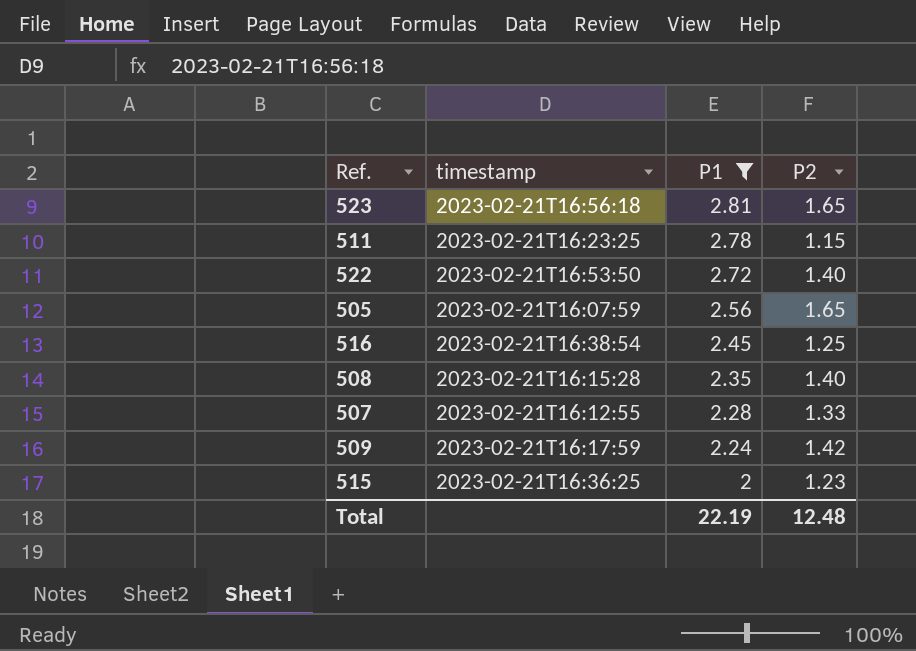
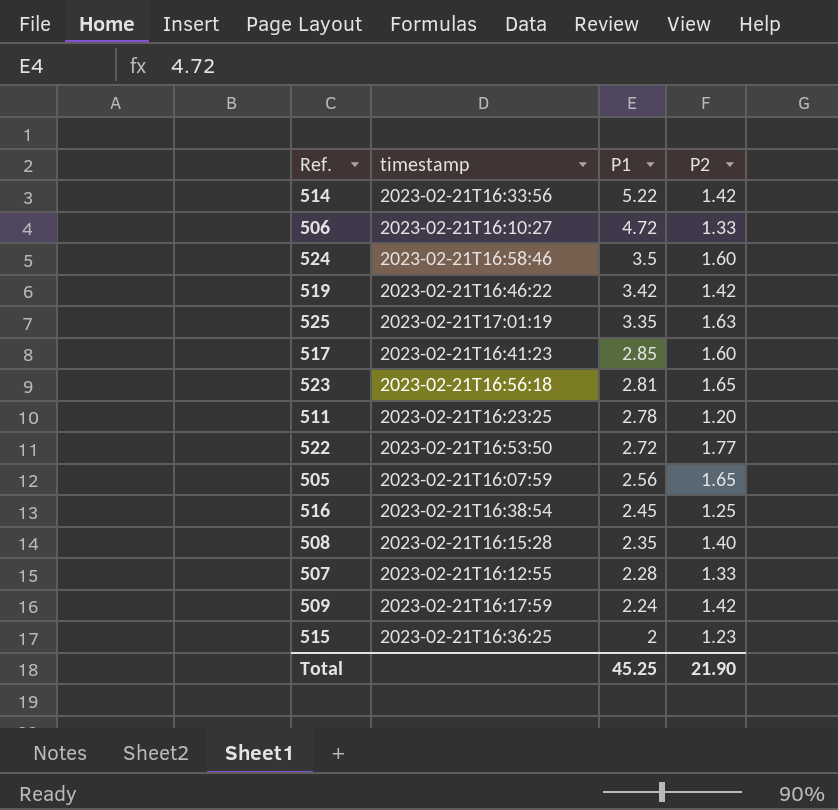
filter: P1 <= 2.81 -> none
511 | P2: 1.15 -> 1.20
522 | P2: 1.40 -> 1.77
Total | P1: 22.19 -> 45.25
Total | P2: 12.48 -> 21.90

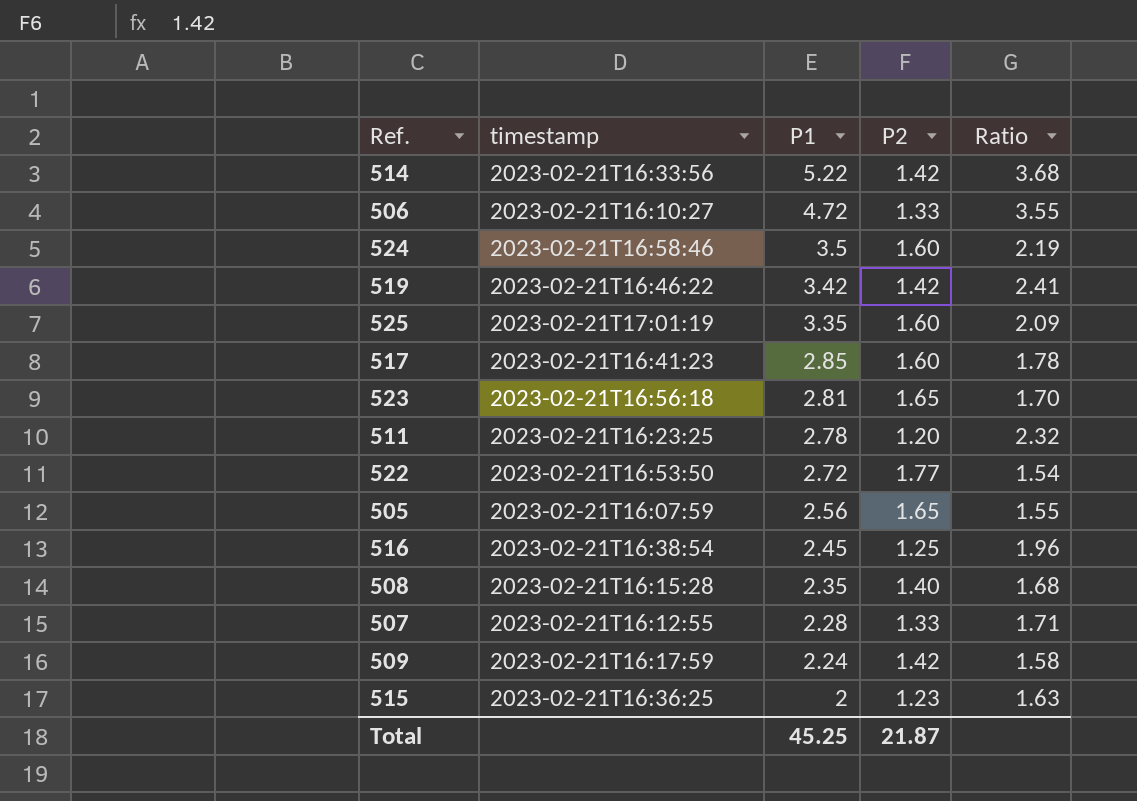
column Ratio | formula: none -> [P1] / [P2]
525 | P2: 1.63 -> 1.60
Total | P2: 21.90 -> 21.87

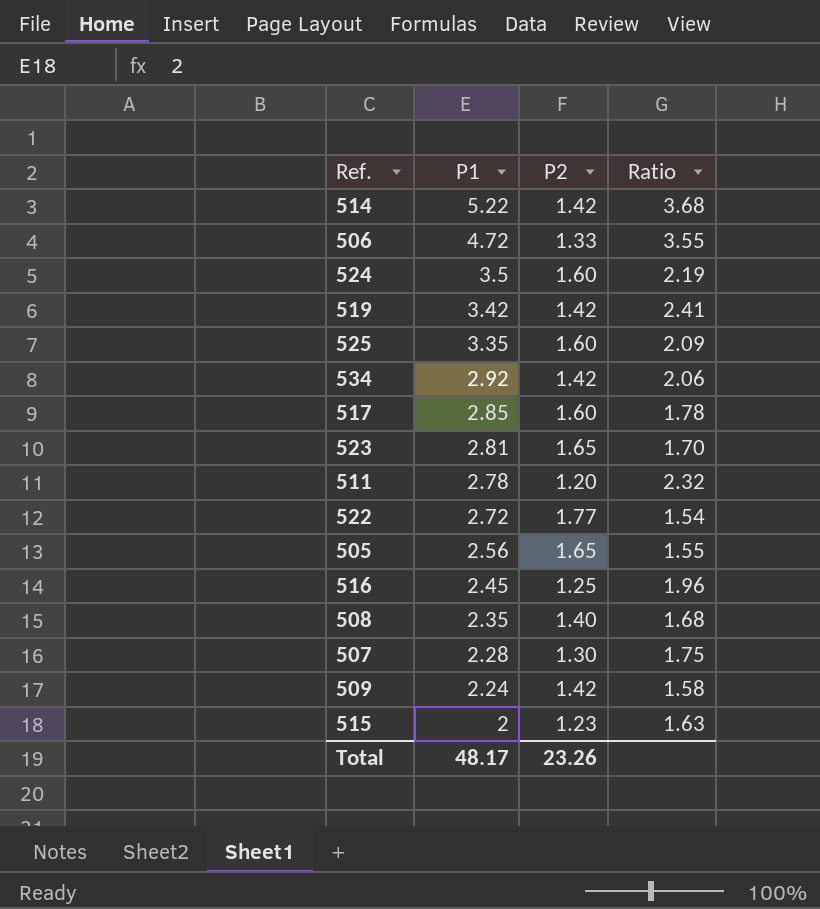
column timestamp | position: 2 -> none
row 534: none -> 2.92 | 1.42 | 2.06
507 | P2: 1.33 -> 1.30
507 | Ratio: 1.71 -> 1.75
Total | P1: 45.25 -> 48.17
Total | P2: 21.87 -> 23.26

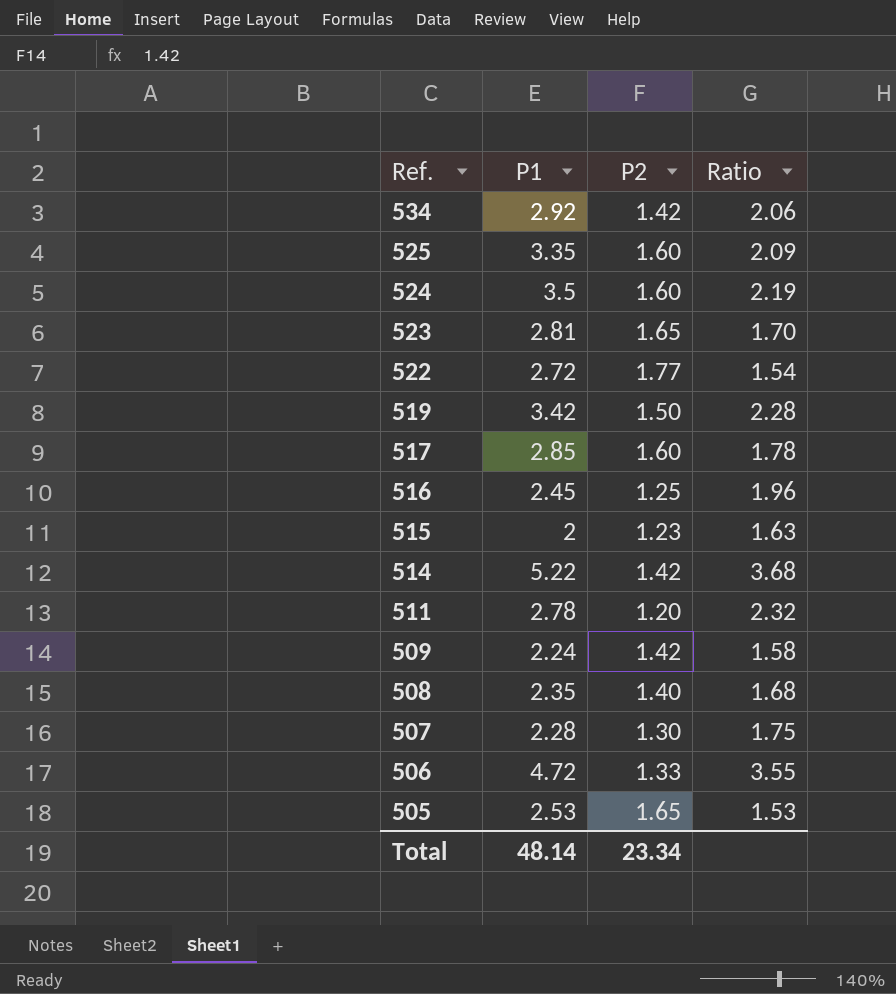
row order: P1 descending -> Ref. descending
519 | P2: 1.42 -> 1.50
519 | Ratio: 2.41 -> 2.28
505 | P1: 2.56 -> 2.53
505 | Ratio: 1.55 -> 1.53
Total | P1: 48.17 -> 48.14
Total | P2: 23.26 -> 23.34

